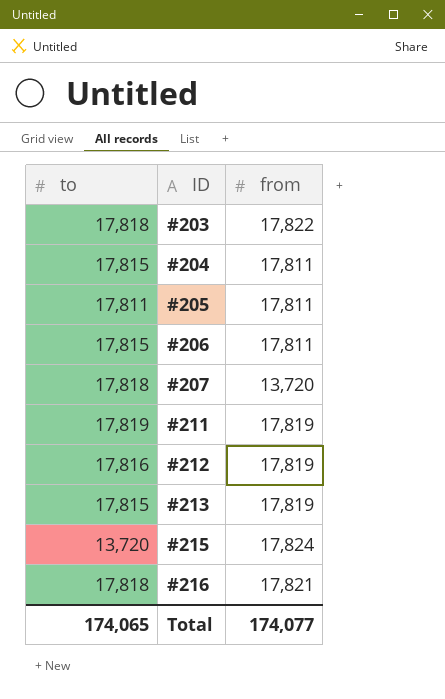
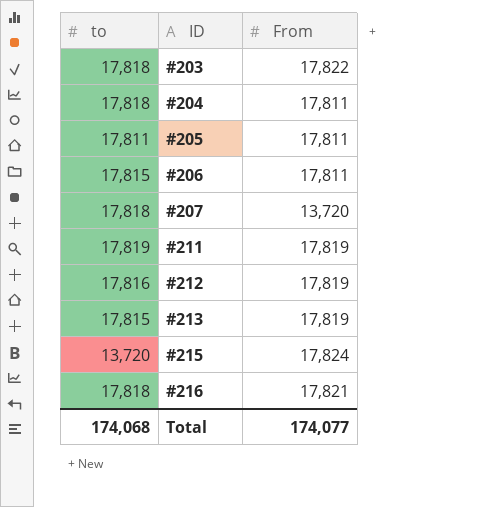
column name: from -> From
#204 | to: 17,815 -> 17,818
Total | to: 174,065 -> 174,068

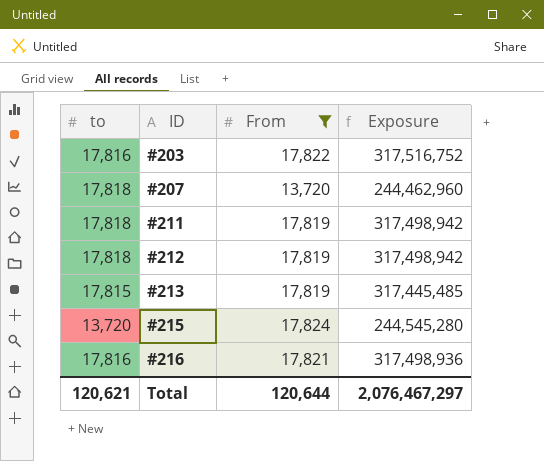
filter: none -> From != 17,811
column Exposure | formula: none -> [to] * [From]
#203 | to: 17,818 -> 17,816
#211 | to: 17,819 -> 17,818
#212 | to: 17,816 -> 17,818
#216 | to: 17,818 -> 17,816
Total | to: 174,068 -> 120,621
Total | From: 174,077 -> 120,644

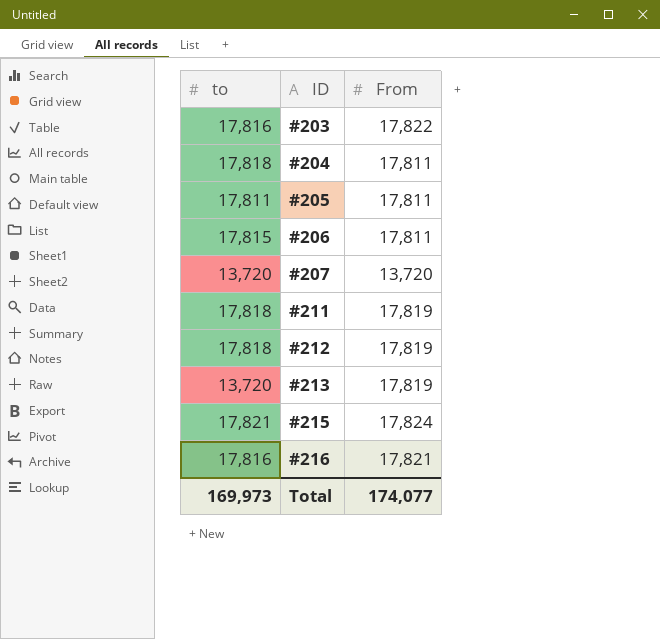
filter: From != 17,811 -> none
column Exposure | formula: [to] * [From] -> none
#207 | to: 17,818 -> 13,720
#213 | to: 17,815 -> 13,720
#215 | to: 13,720 -> 17,821
Total | to: 120,621 -> 169,973
Total | From: 120,644 -> 174,077

